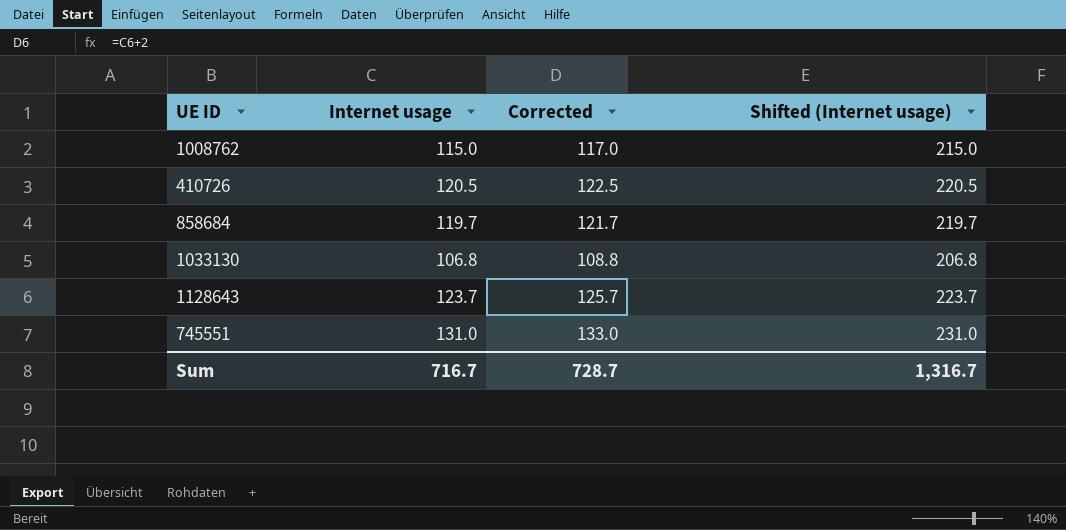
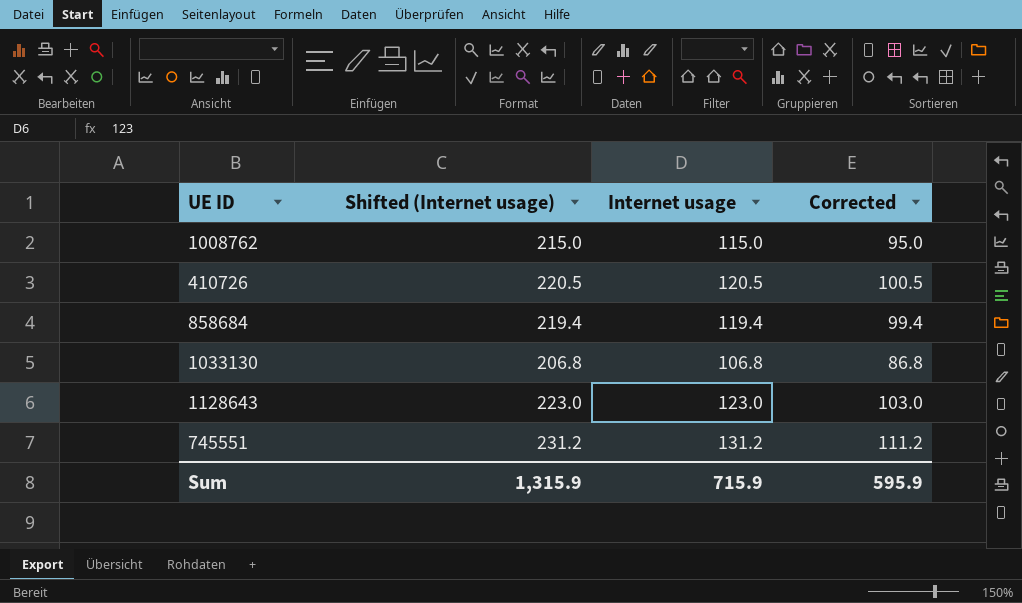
column Shifted (Internet usage) | position: 4 -> 2
column Corrected | formula: [Internet usage] + 2 -> [Internet usage] - 20
858684 | Shifted (Internet usage): 219.7 -> 219.4
858684 | Internet usage: 119.7 -> 119.4
1128643 | Shifted (Internet usage): 223.7 -> 223.0
1128643 | Internet usage: 123.7 -> 123.0
745551 | Shifted (Internet usage): 231.0 -> 231.2
745551 | Internet usage: 131.0 -> 131.2
Sum | Shifted (Internet usage): 1,316.7 -> 1,315.9
Sum | Internet usage: 716.7 -> 715.9
Sum | Corrected: 728.7 -> 595.9

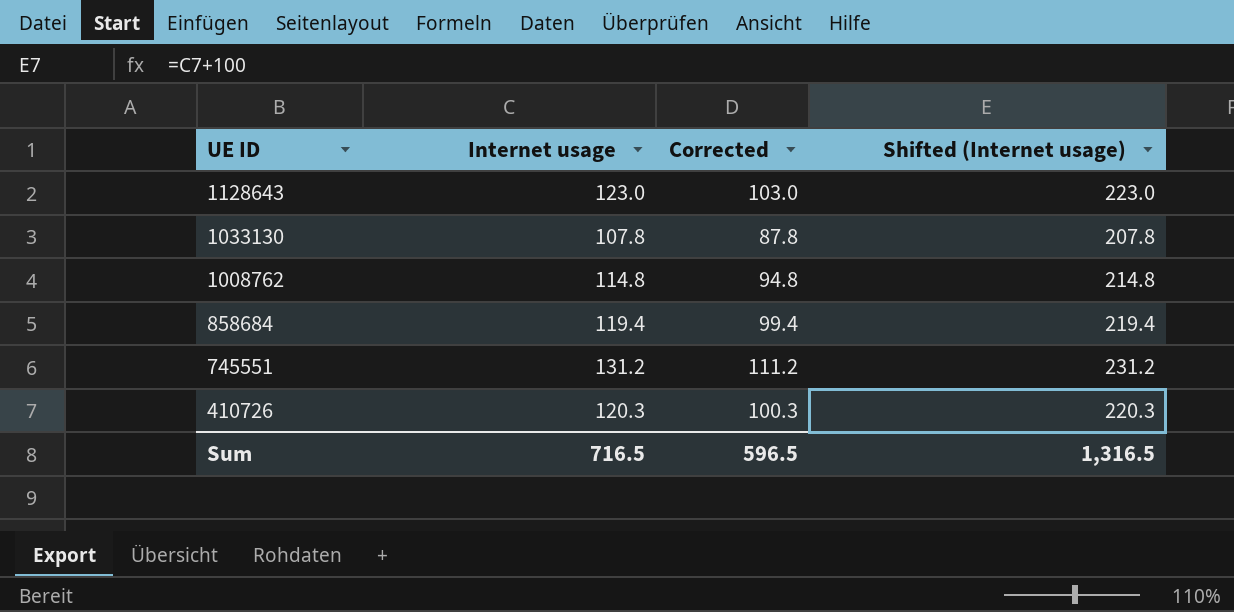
row order: none -> UE ID descending
column Shifted (Internet usage) | position: 2 -> 4
1033130 | Internet usage: 106.8 -> 107.8
1033130 | Corrected: 86.8 -> 87.8
1033130 | Shifted (Internet usage): 206.8 -> 207.8
1008762 | Internet usage: 115.0 -> 114.8
1008762 | Corrected: 95.0 -> 94.8
1008762 | Shifted (Internet usage): 215.0 -> 214.8
410726 | Internet usage: 120.5 -> 120.3
410726 | Corrected: 100.5 -> 100.3
410726 | Shifted (Internet usage): 220.5 -> 220.3
Sum | Internet usage: 715.9 -> 716.5
Sum | Corrected: 595.9 -> 596.5
Sum | Shifted (Internet usage): 1,315.9 -> 1,316.5

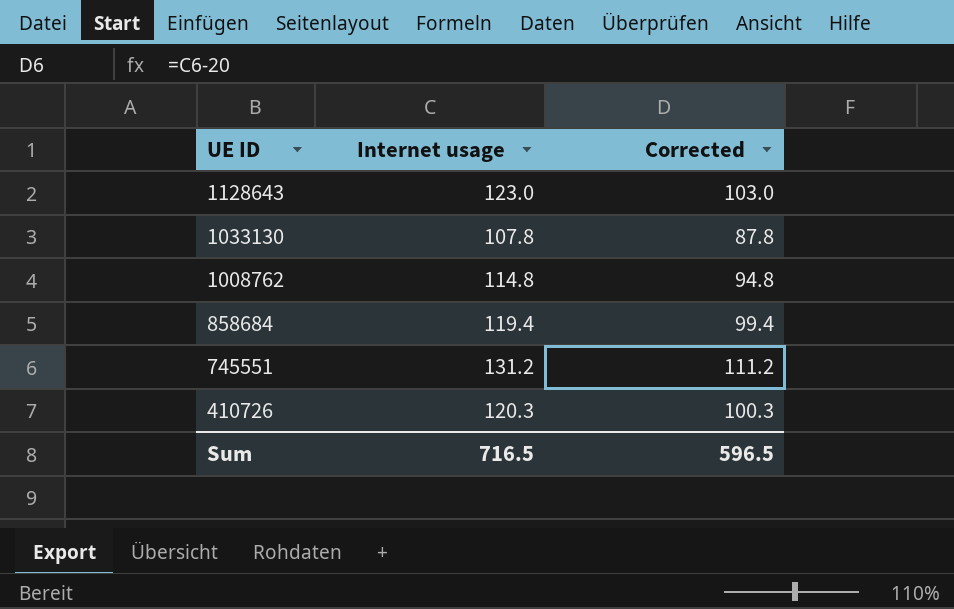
column Shifted (Internet usage) | formula: [Internet usage] + 100 -> none

